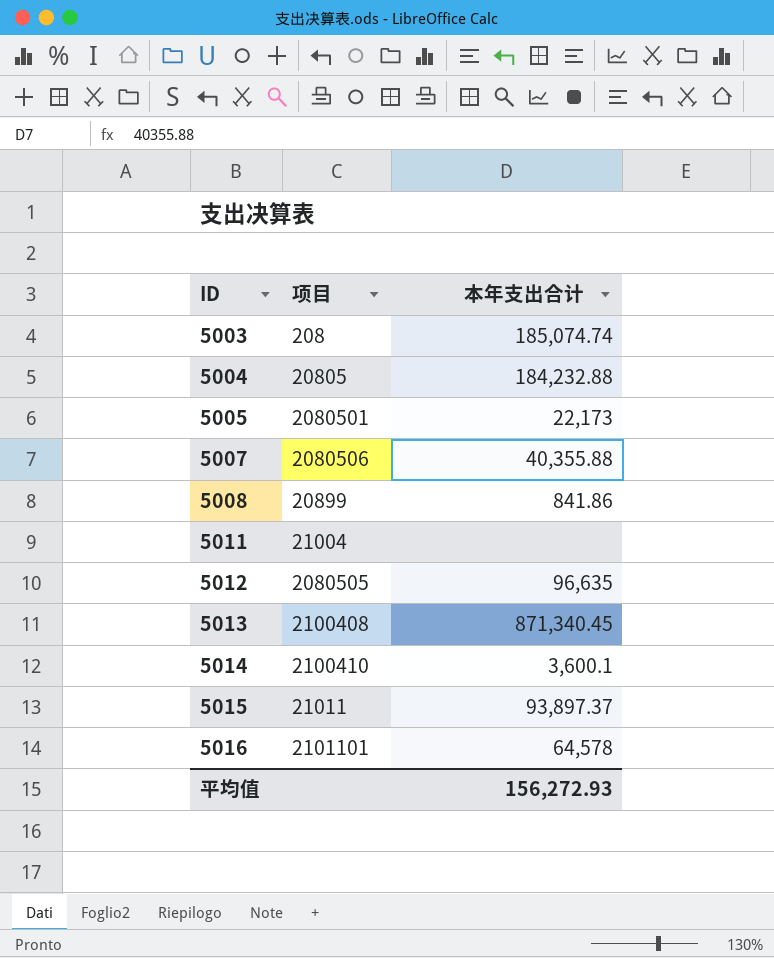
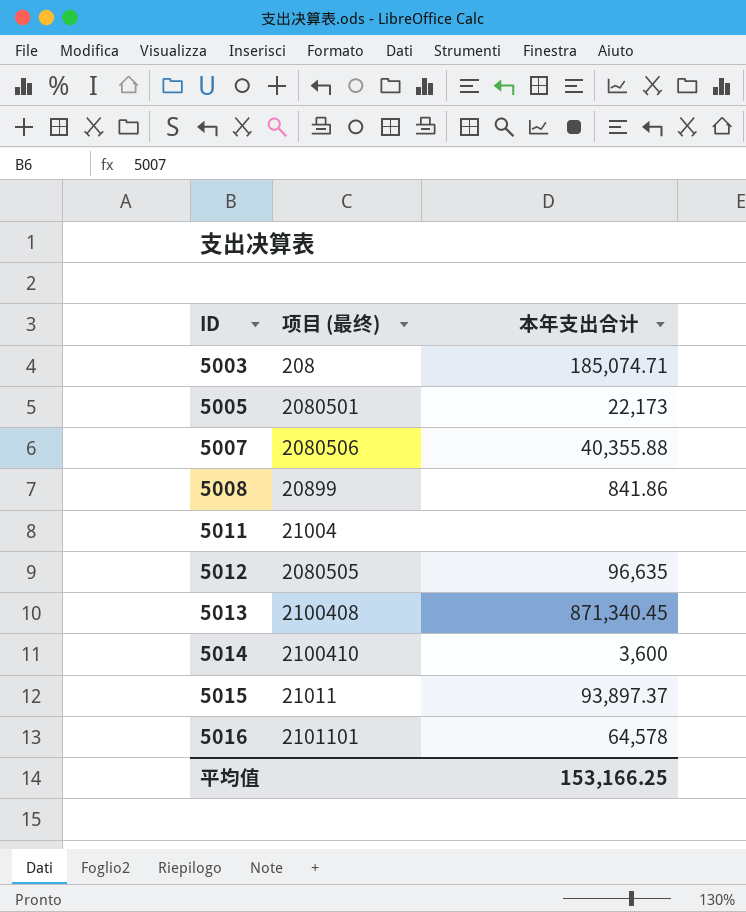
column name: 项目 -> 项目 (最终)
row 5004: 20805 | 184,232.88 -> none
5003 | 本年支出合计: 185,074.74 -> 185,074.71
5014 | 本年支出合计: 3,600.1 -> 3,600
平均值 | 本年支出合计: 156,272.93 -> 153,166.25

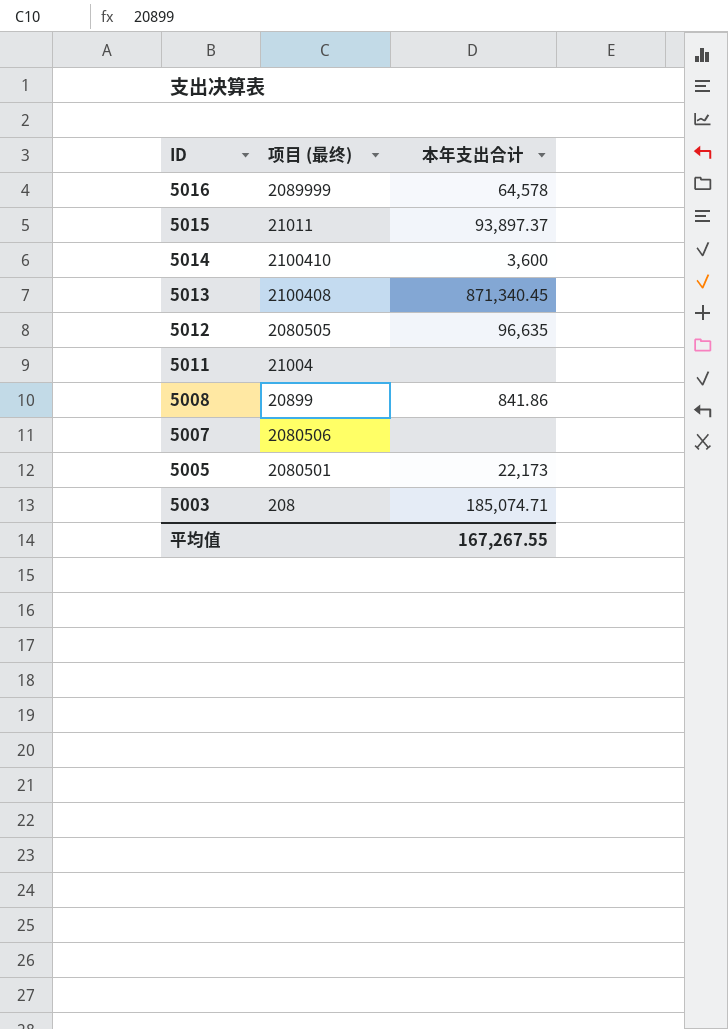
row order: ID ascending -> ID descending
5016 | 项目 (最终): 2101101 -> 2089999
5007 | 本年支出合计: 40,355.88 -> none
平均值 | 本年支出合计: 153,166.25 -> 167,267.55

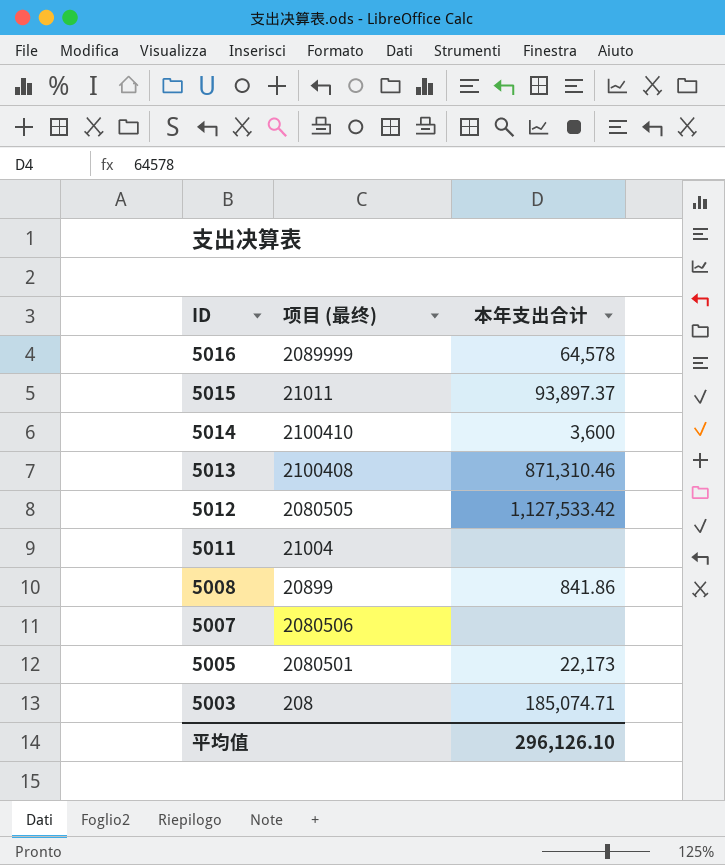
5013 | 本年支出合计: 871,340.45 -> 871,310.46
5012 | 本年支出合计: 96,635 -> 1,127,533.42
平均值 | 本年支出合计: 167,267.55 -> 296,126.10

